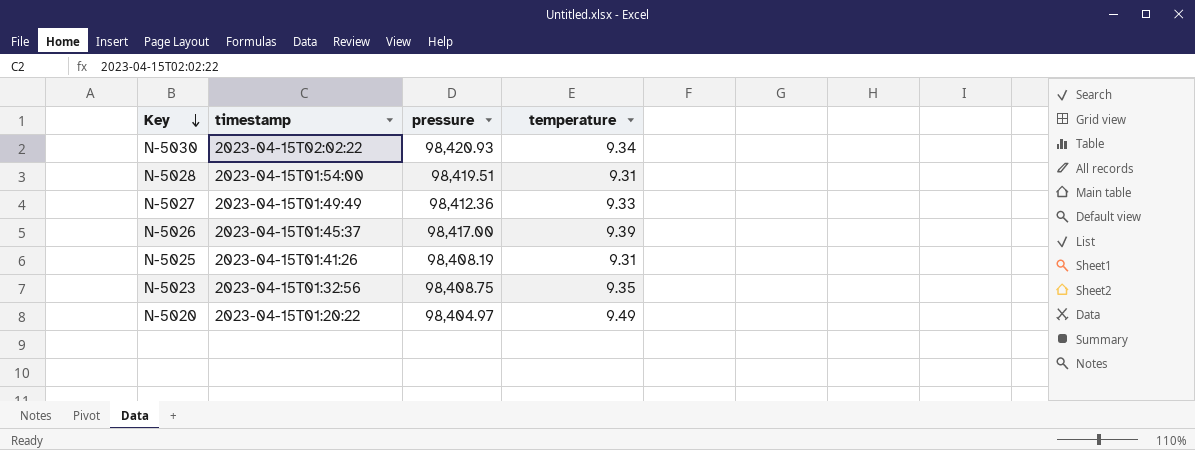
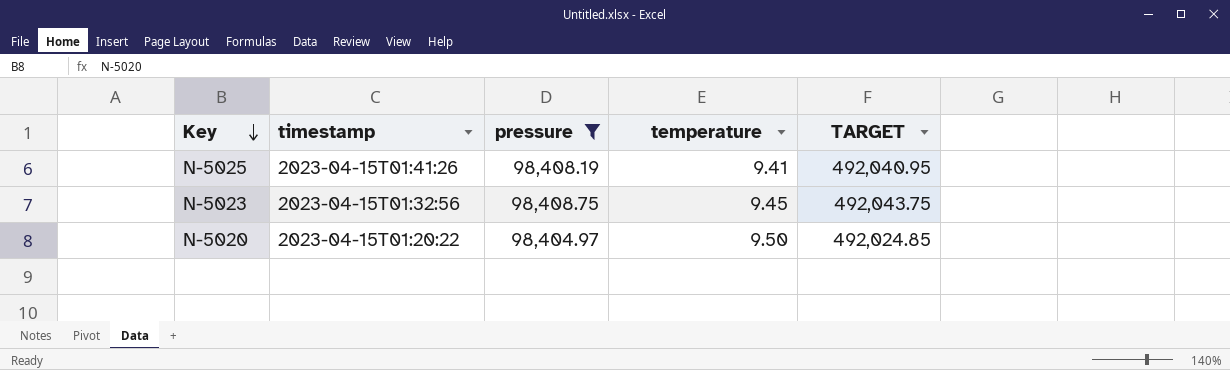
filter: none -> pressure <= 98,408.75
column TARGET | formula: none -> [pressure] * 5
N-5025 | temperature: 9.31 -> 9.41
N-5023 | temperature: 9.35 -> 9.45
N-5020 | temperature: 9.49 -> 9.50

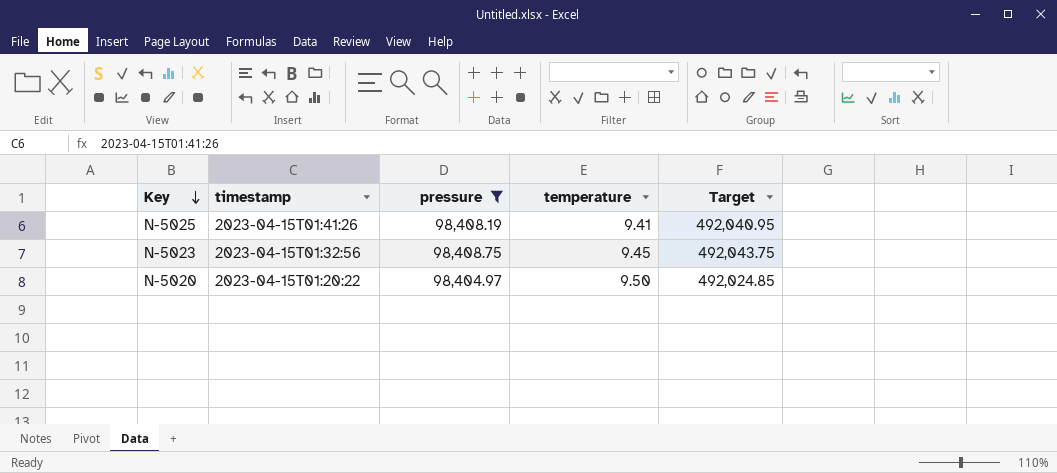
column name: TARGET -> Target

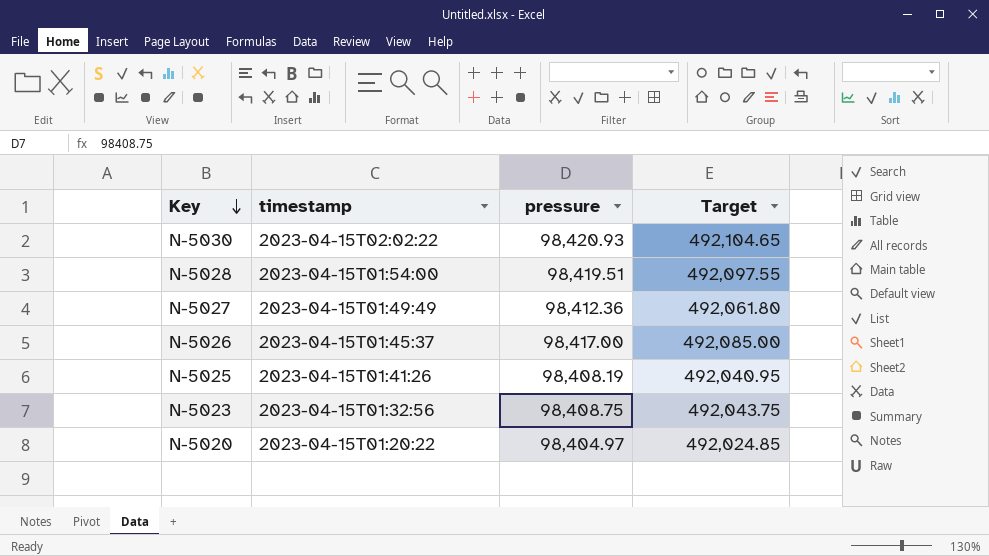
filter: pressure <= 98,408.75 -> none
column temperature | position: 4 -> none

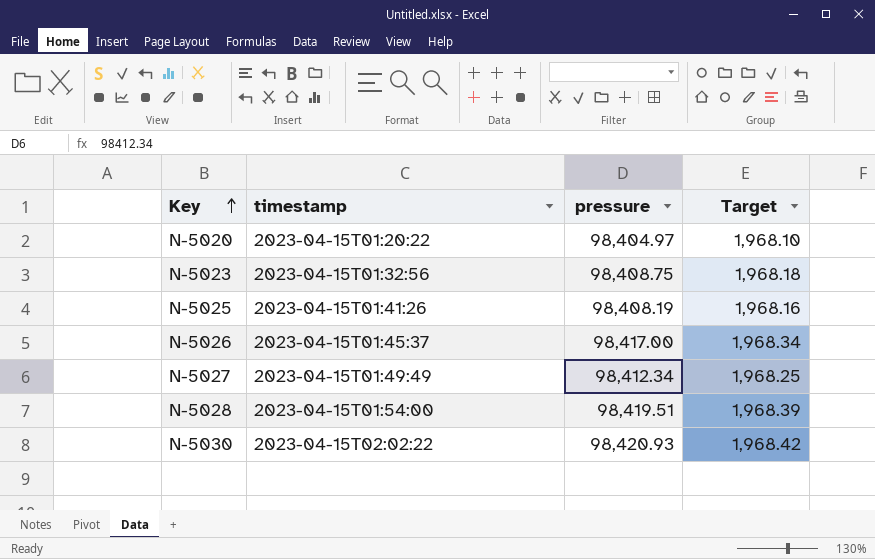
row order: Key descending -> Key ascending
column Target | formula: [pressure] * 5 -> [pressure] * 0.02
N-5027 | pressure: 98,412.36 -> 98,412.34

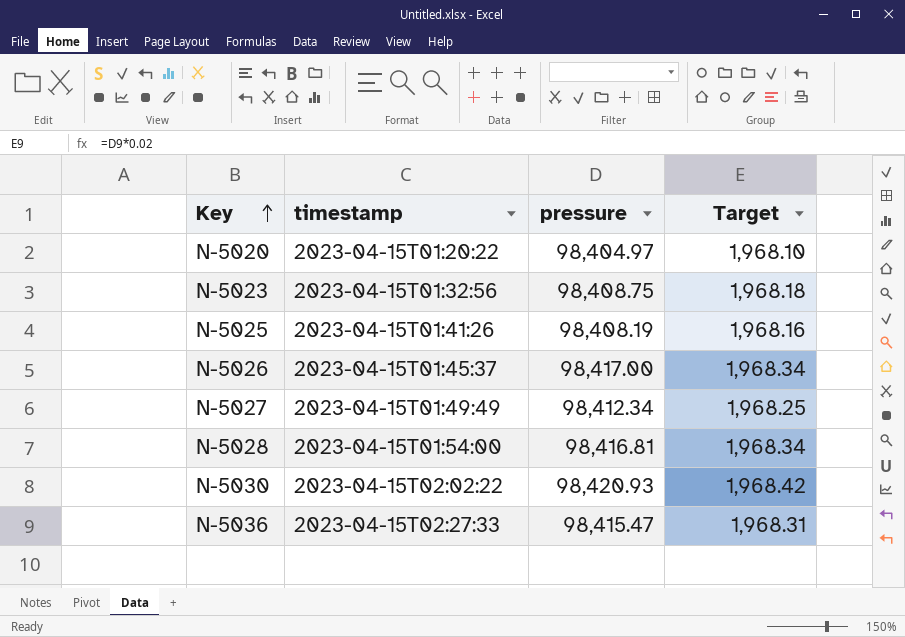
N-5028 | pressure: 98,419.51 -> 98,416.81
N-5028 | Target: 1,968.39 -> 1,968.34
row N-5036: none -> 2023-04-15T02:27:33 | 98,415.47 | 1,968.31

